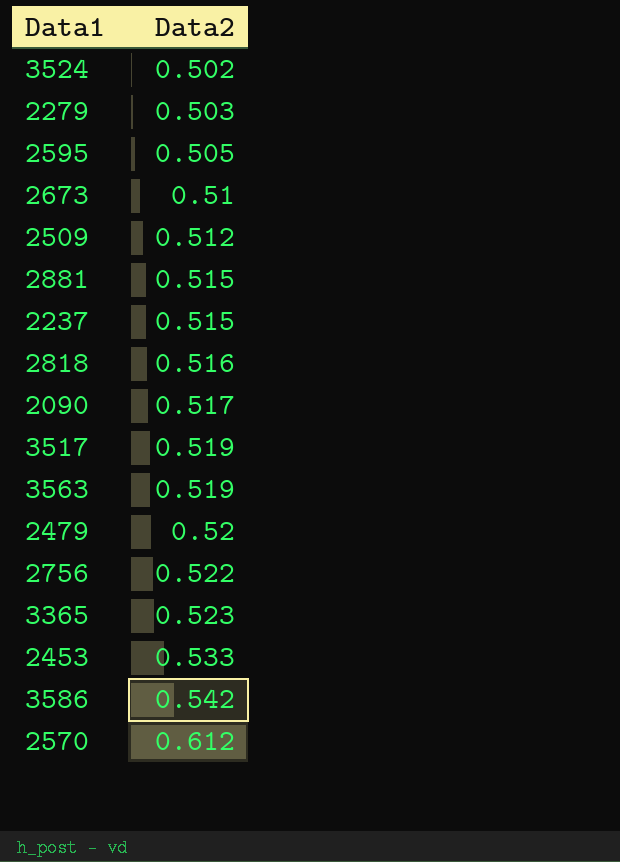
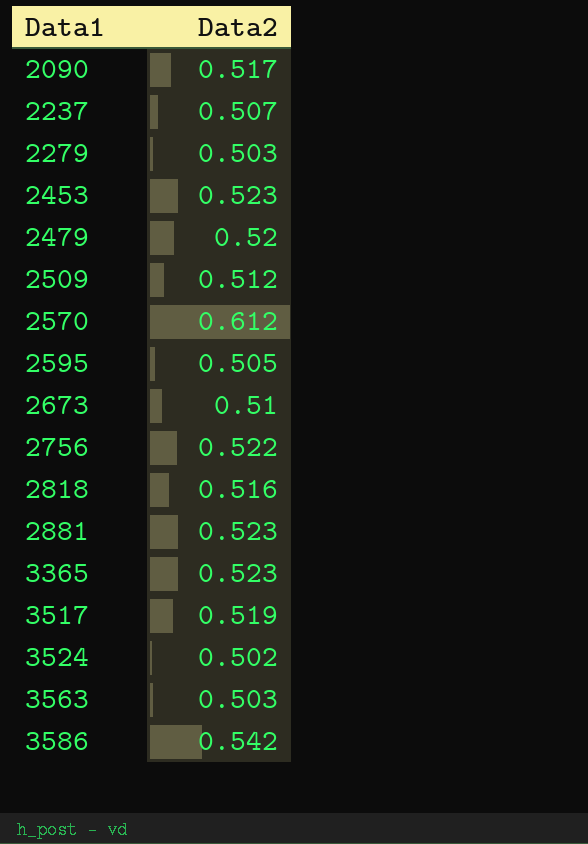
row order: Data2 ascending -> Data1 ascending
2237 | Data2: 0.515 -> 0.507
2453 | Data2: 0.533 -> 0.523
2881 | Data2: 0.515 -> 0.523
3563 | Data2: 0.519 -> 0.503

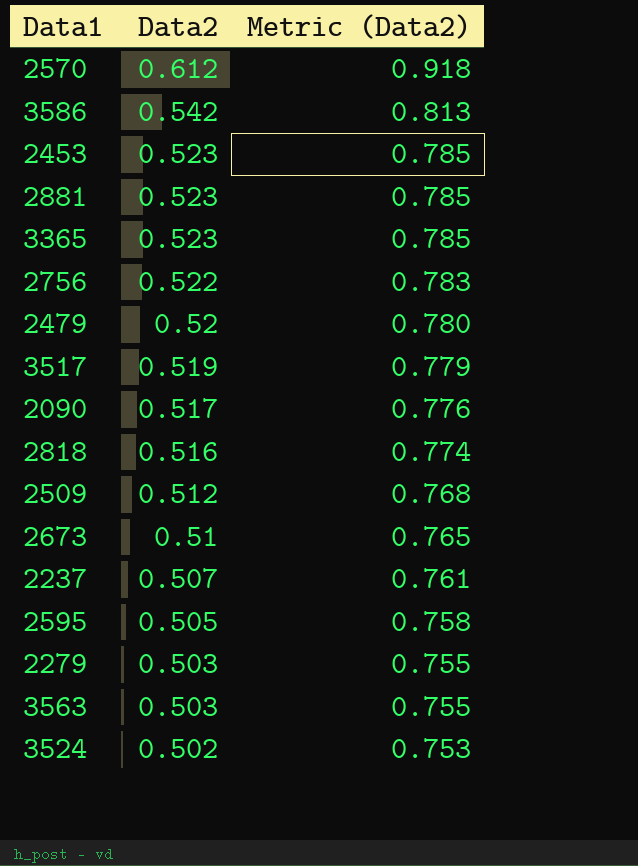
row order: Data1 ascending -> Data2 descending
column Metric (Data2) | formula: none -> [Data2] * 1.5

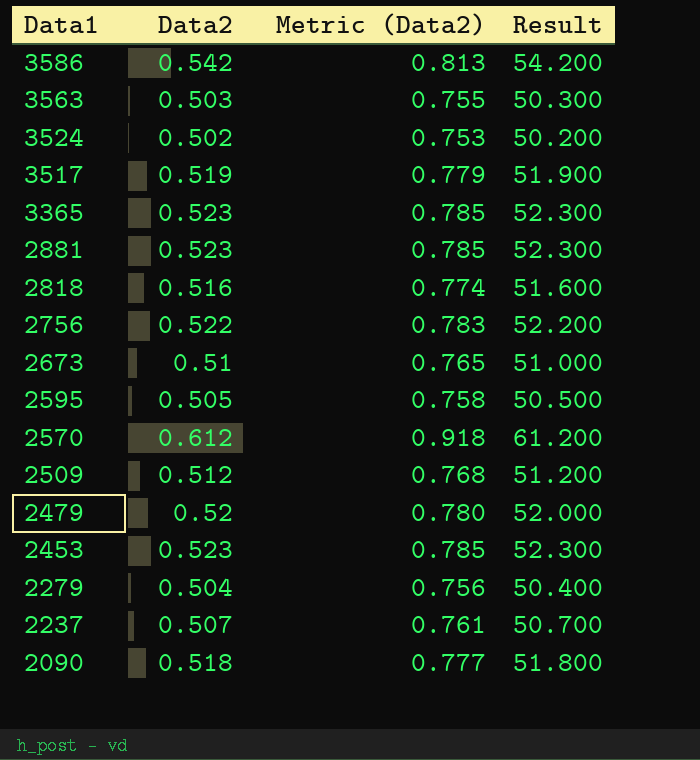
row order: Data2 descending -> Data1 descending
column Result | formula: none -> [Data2] * 100
2279 | Data2: 0.503 -> 0.504
2279 | Metric (Data2): 0.755 -> 0.756
2090 | Data2: 0.517 -> 0.518
2090 | Metric (Data2): 0.776 -> 0.777

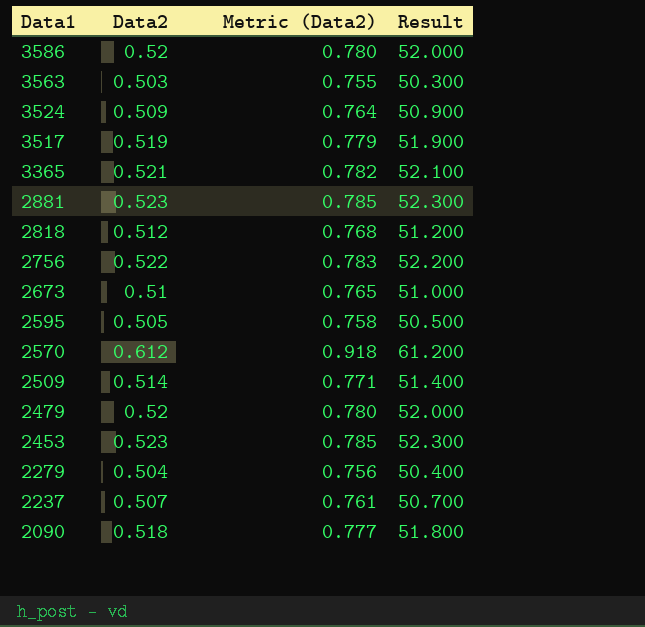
3586 | Data2: 0.542 -> 0.52
3586 | Metric (Data2): 0.813 -> 0.780
3586 | Result: 54.200 -> 52.000
3524 | Data2: 0.502 -> 0.509
3524 | Metric (Data2): 0.753 -> 0.764
3524 | Result: 50.200 -> 50.900
3365 | Data2: 0.523 -> 0.521
3365 | Metric (Data2): 0.785 -> 0.782
3365 | Result: 52.300 -> 52.100
2818 | Data2: 0.516 -> 0.512
2818 | Metric (Data2): 0.774 -> 0.768
2818 | Result: 51.600 -> 51.200
2509 | Data2: 0.512 -> 0.514
2509 | Metric (Data2): 0.768 -> 0.771
2509 | Result: 51.200 -> 51.400

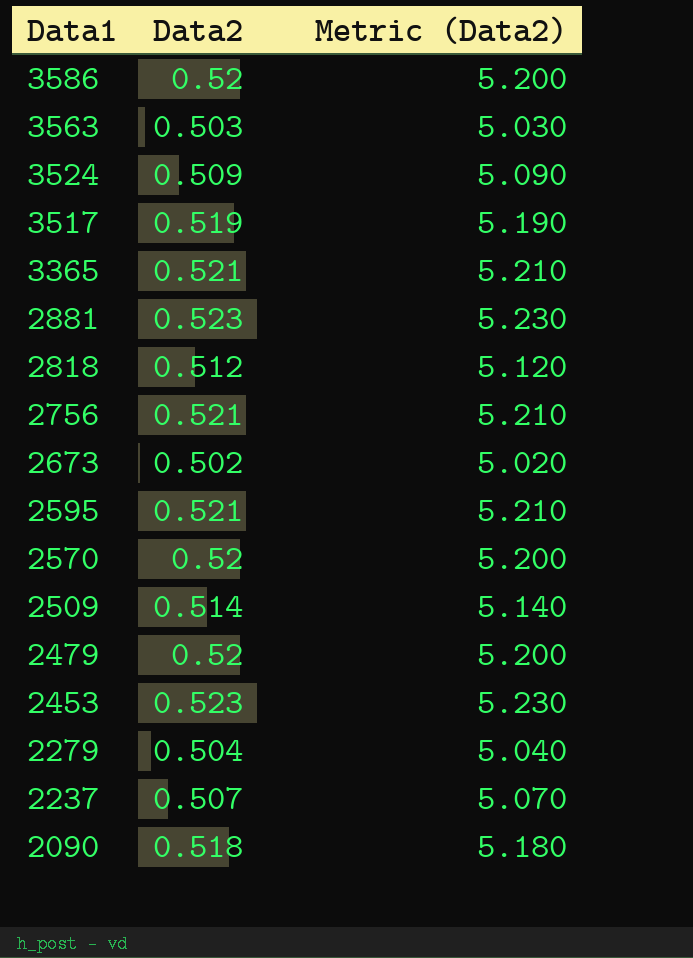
column Result | formula: [Data2] * 100 -> none
column Metric (Data2) | formula: [Data2] * 1.5 -> [Data2] * 10
2756 | Data2: 0.522 -> 0.521
2673 | Data2: 0.51 -> 0.502
2595 | Data2: 0.505 -> 0.521
2570 | Data2: 0.612 -> 0.52

